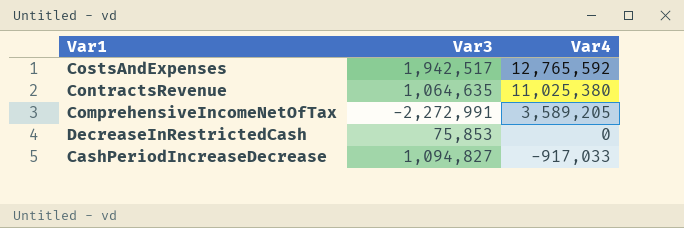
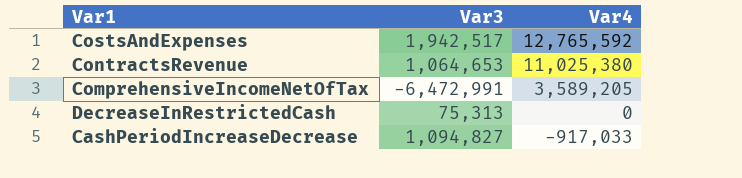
ContractsRevenue | Var3: 1,064,635 -> 1,064,653
ComprehensiveIncomeNetOfTax | Var3: -2,272,991 -> -6,472,991
DecreaseInRestrictedCash | Var3: 75,853 -> 75,313

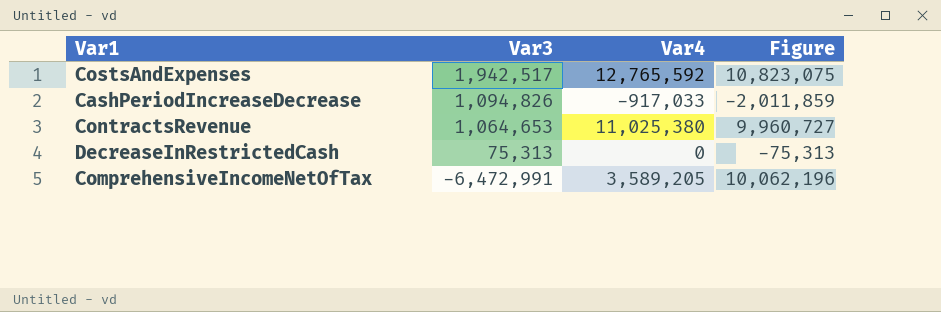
row order: Var4 descending -> Var3 descending
column Figure | formula: none -> [Var4] - [Var3]
CashPeriodIncreaseDecrease | Var3: 1,094,827 -> 1,094,826

